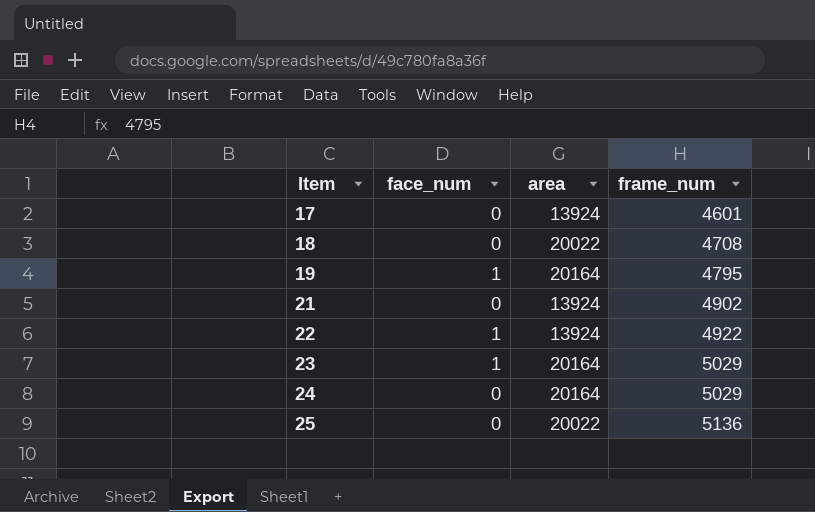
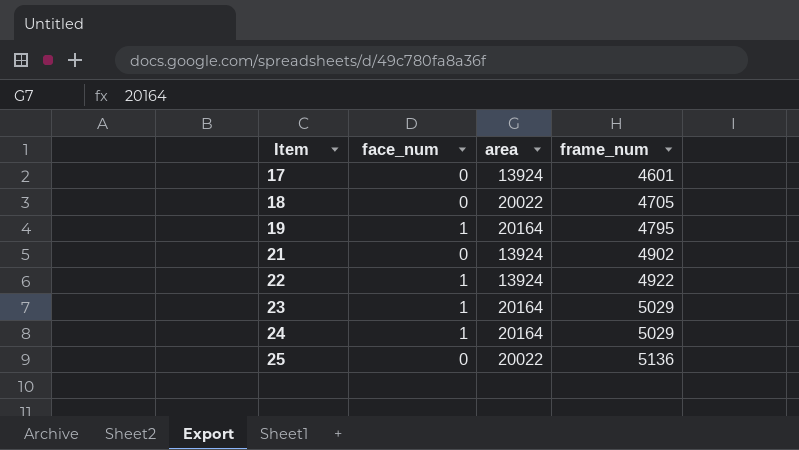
18 | frame_num: 4708 -> 4705
24 | face_num: 0 -> 1

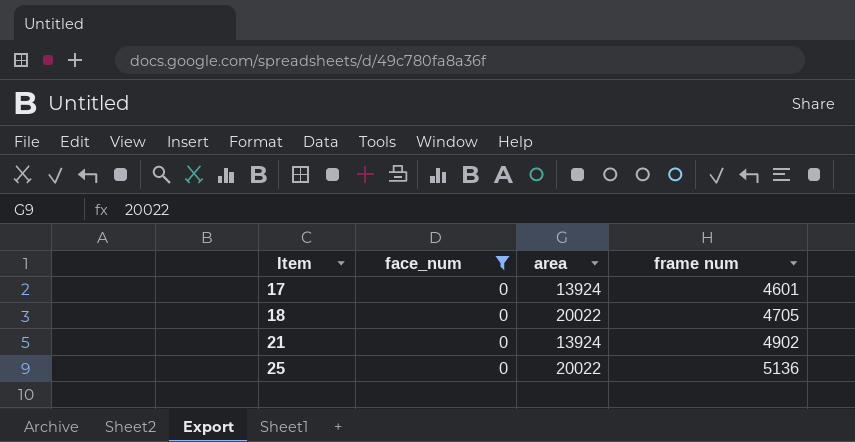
filter: none -> face_num = 0
column name: frame_num -> frame num

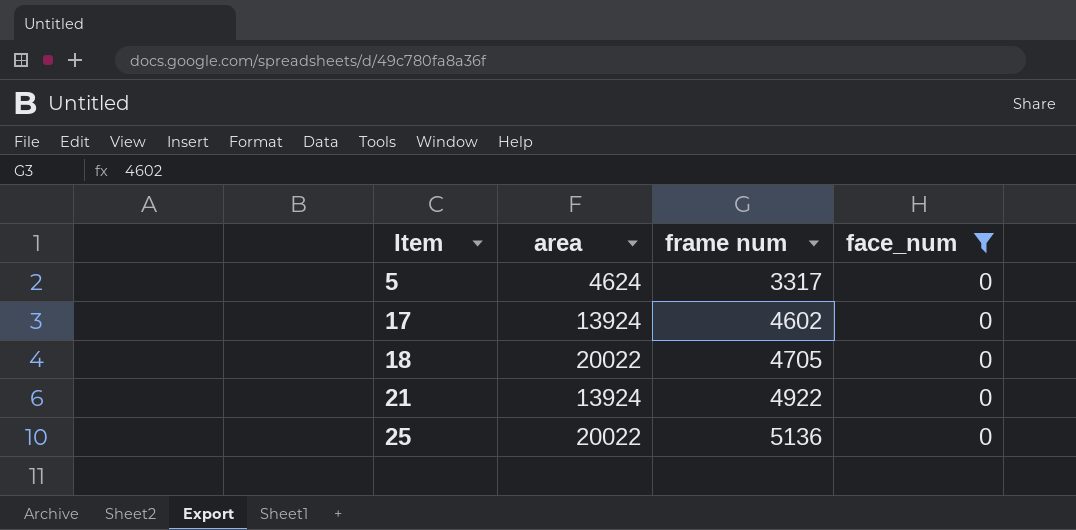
column face_num | position: 2 -> 4
row 5: none -> 4624 | 3317 | 0
17 | frame num: 4601 -> 4602
21 | frame num: 4902 -> 4922

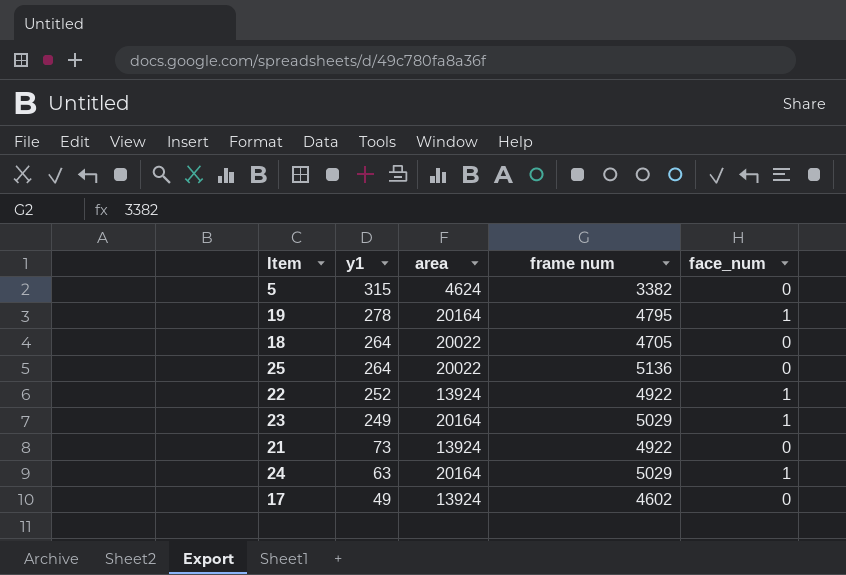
filter: face_num = 0 -> none
row order: Item ascending -> y1 descending
column y1 | position: none -> 2
5 | frame num: 3317 -> 3382

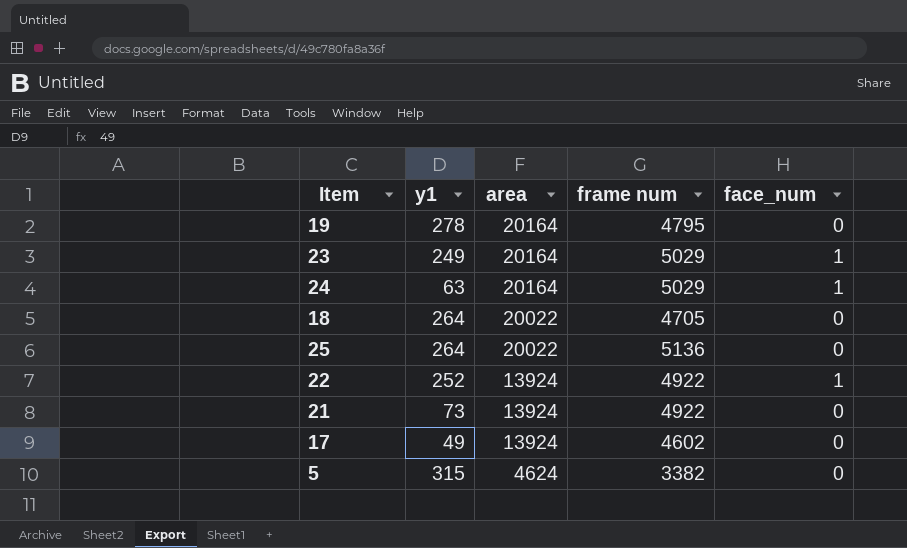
row order: y1 descending -> area descending
19 | face_num: 1 -> 0

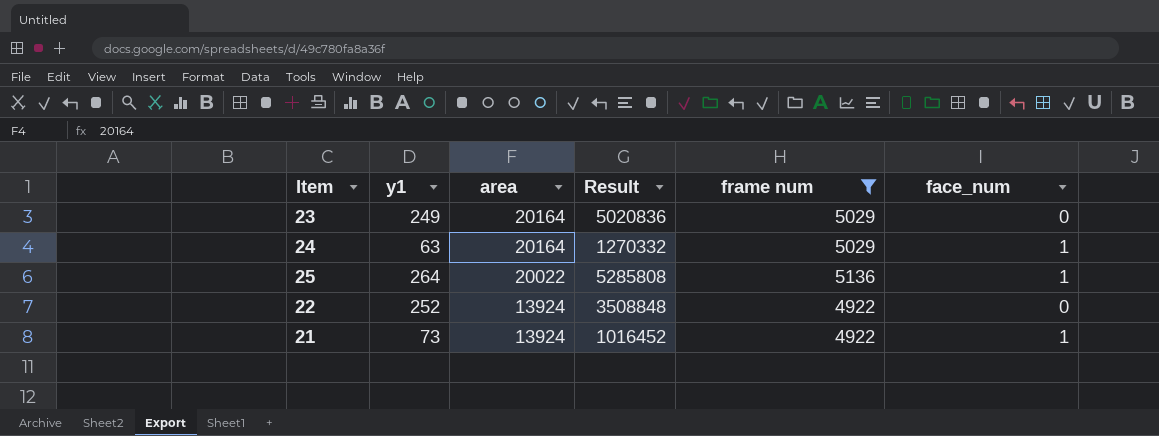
filter: none -> frame num >= 4922
column Result | formula: none -> [y1] * [area]
23 | face_num: 1 -> 0
25 | face_num: 0 -> 1
22 | face_num: 1 -> 0
21 | face_num: 0 -> 1

